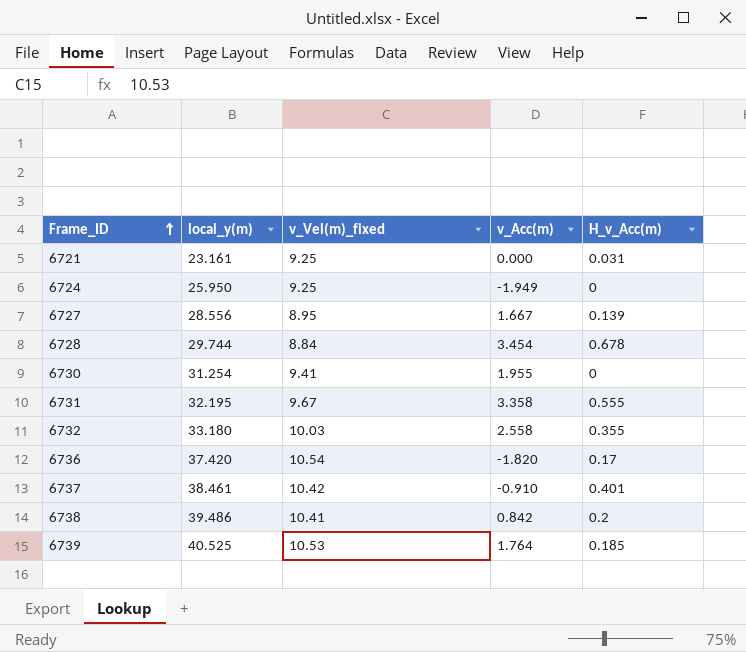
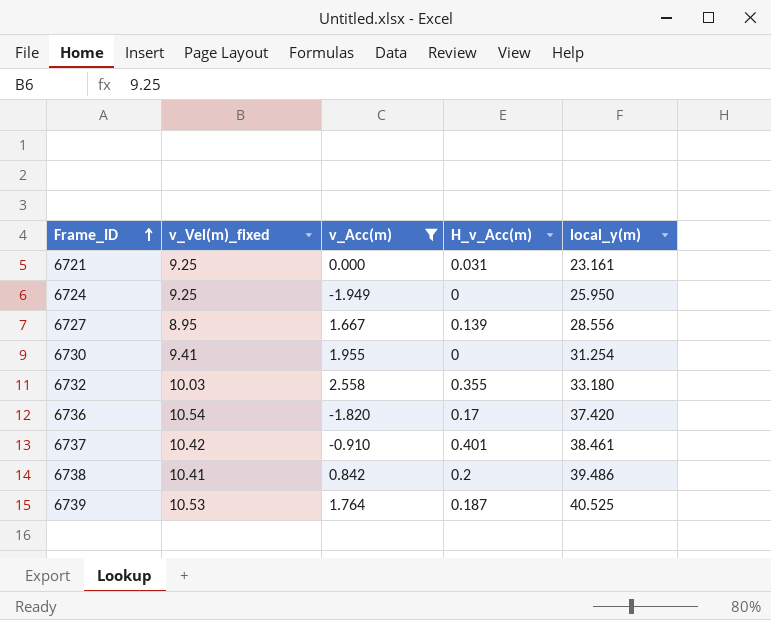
filter: none -> v_Acc(m) <= 2.558
column local_y(m) | position: 2 -> 5
6739 | H_v_Acc(m): 0.185 -> 0.187

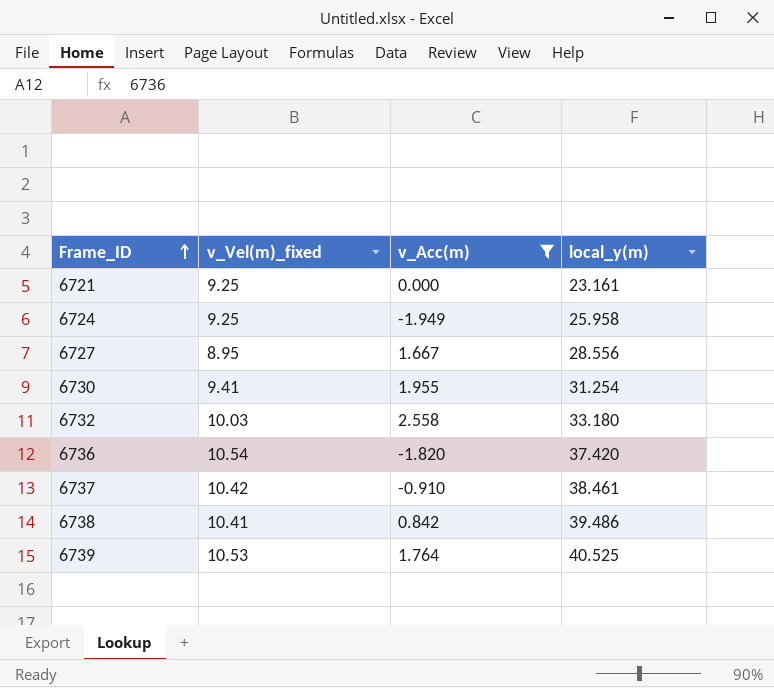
column H_v_Acc(m) | position: 4 -> none
6724 | local_y(m): 25.950 -> 25.958

